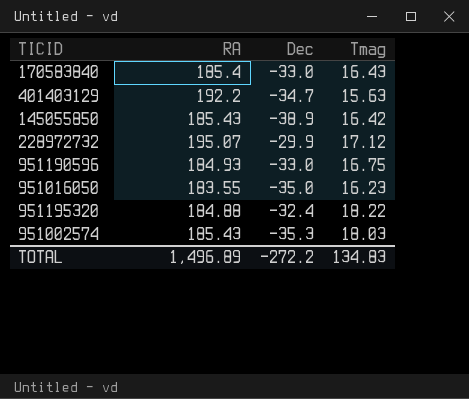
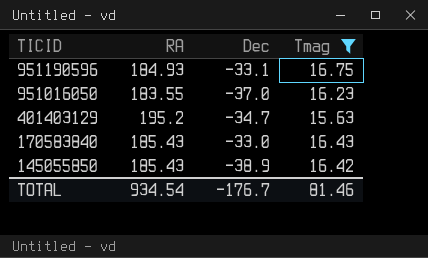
filter: none -> Tmag <= 16.75
row order: none -> TICID descending
951190596 | Dec: -33.0 -> -33.1
951016050 | Dec: -35.0 -> -37.0
401403129 | RA: 192.2 -> 195.2
170583840 | RA: 185.4 -> 185.43
TOTAL | RA: 1,496.89 -> 934.54
TOTAL | Dec: -272.2 -> -176.7
TOTAL | Tmag: 134.83 -> 81.46

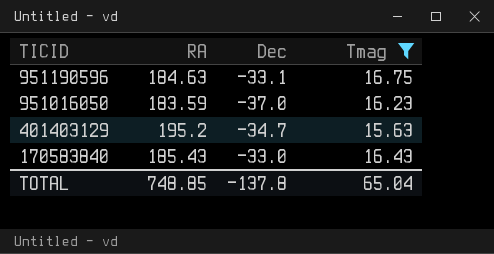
row 145055850: 185.43 | -38.9 | 16.42 -> none
951190596 | RA: 184.93 -> 184.63
951016050 | RA: 183.55 -> 183.59
TOTAL | RA: 934.54 -> 748.85
TOTAL | Dec: -176.7 -> -137.8
TOTAL | Tmag: 81.46 -> 65.04

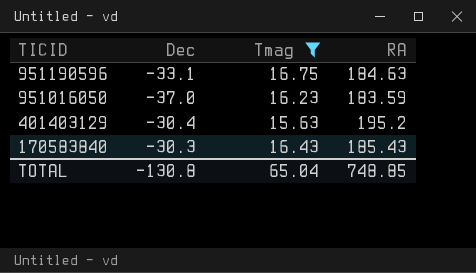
column RA | position: 2 -> 4
401403129 | Dec: -34.7 -> -30.4
170583840 | Dec: -33.0 -> -30.3
TOTAL | Dec: -137.8 -> -130.8

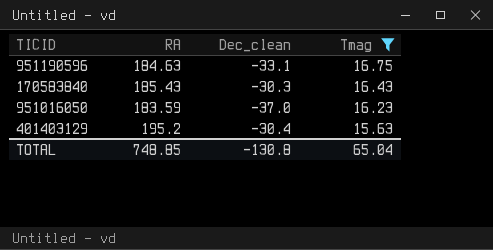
row order: TICID descending -> Tmag descending
column RA | position: 4 -> 2
column name: Dec -> Dec_clean

